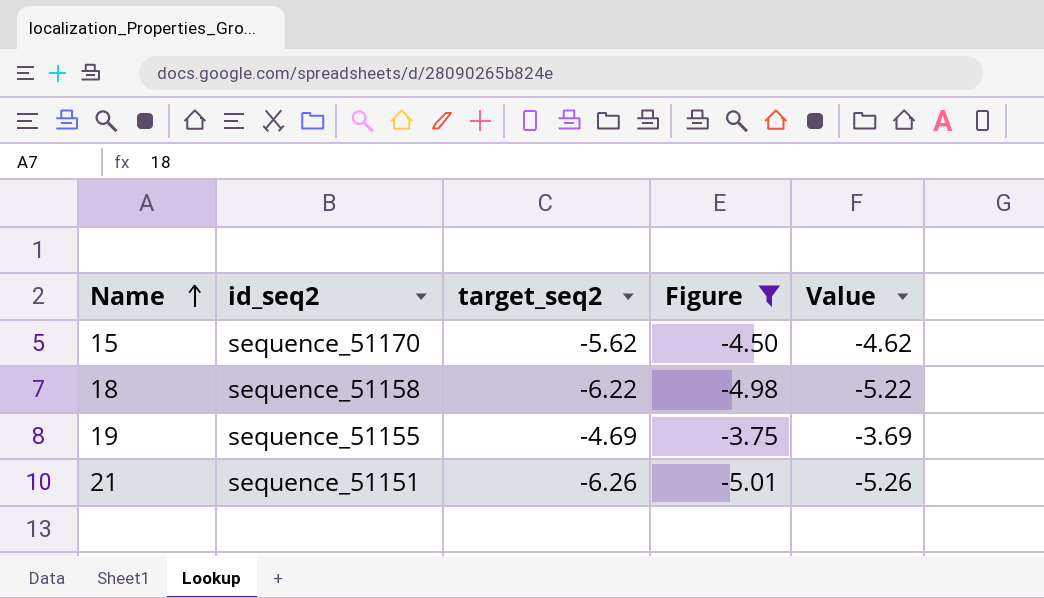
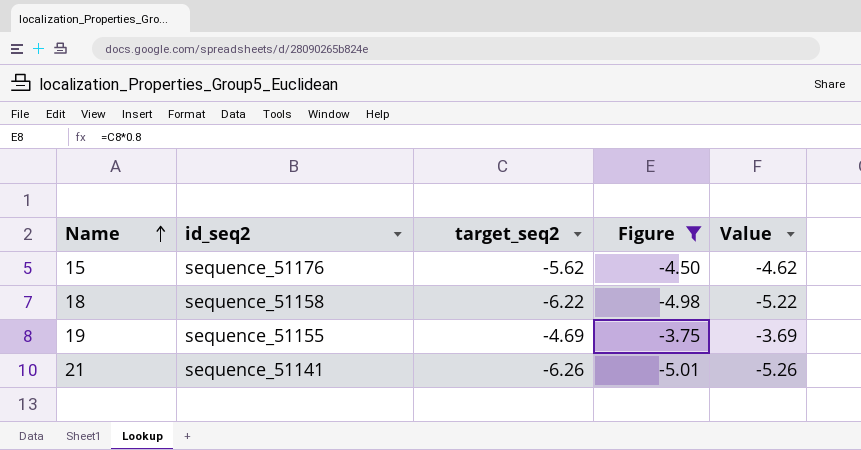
15 | id_seq2: sequence_51170 -> sequence_51176
21 | id_seq2: sequence_51151 -> sequence_51141

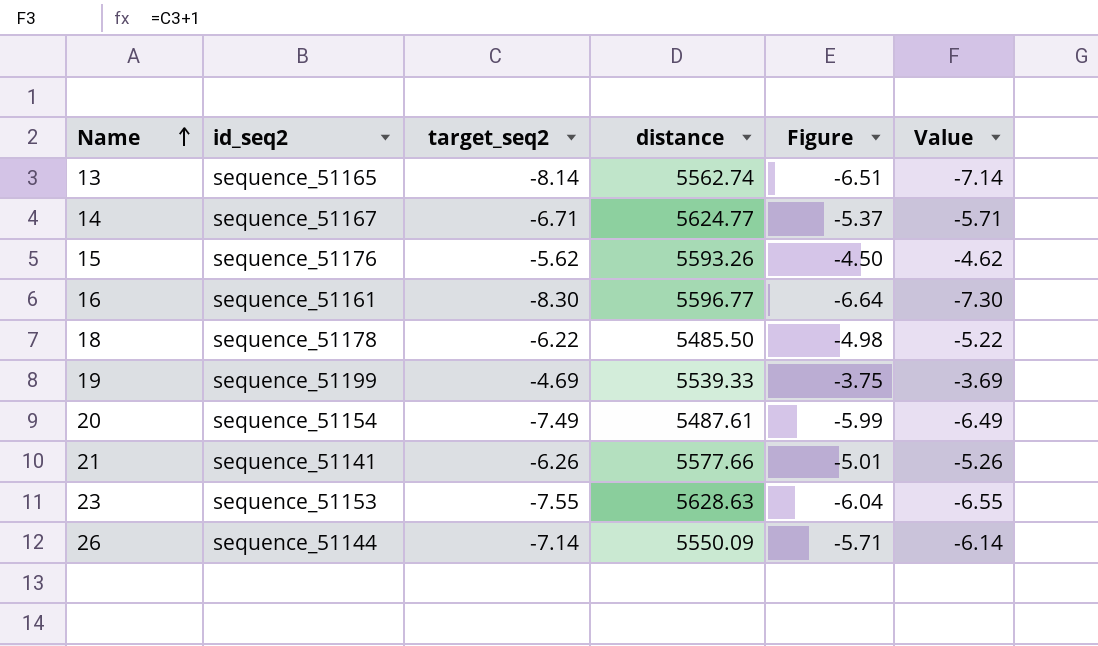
filter: Figure >= -5.01 -> none
column distance | position: none -> 4
18 | id_seq2: sequence_51158 -> sequence_51178
19 | id_seq2: sequence_51155 -> sequence_51199

